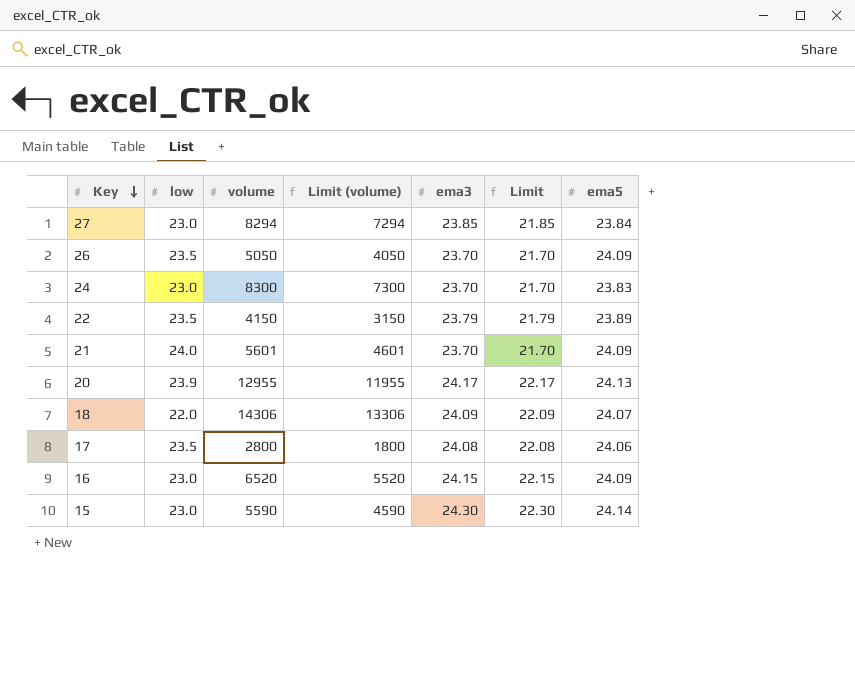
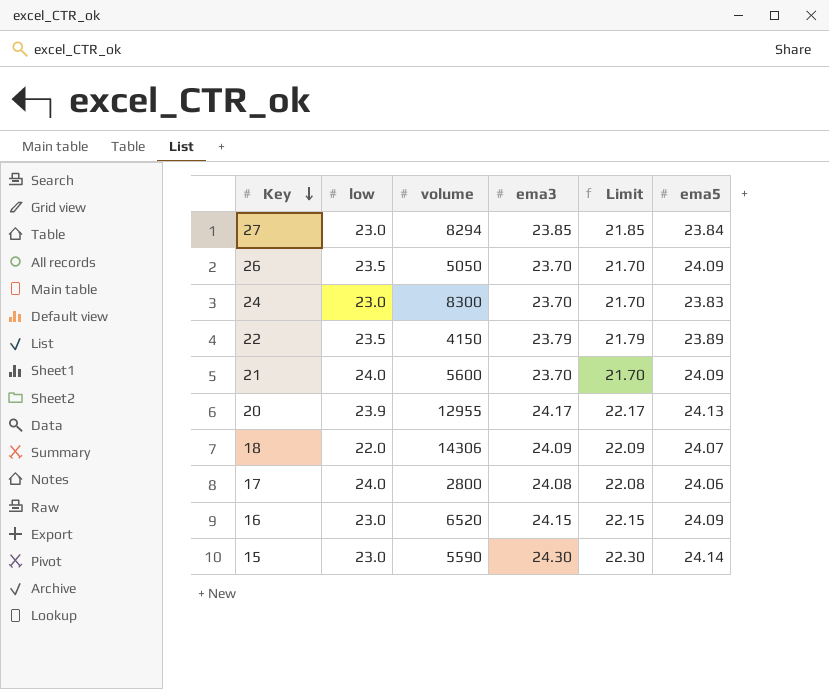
column Limit (volume) | formula: [volume] - 1000 -> none
21 | volume: 5601 -> 5600
17 | low: 23.5 -> 24.0

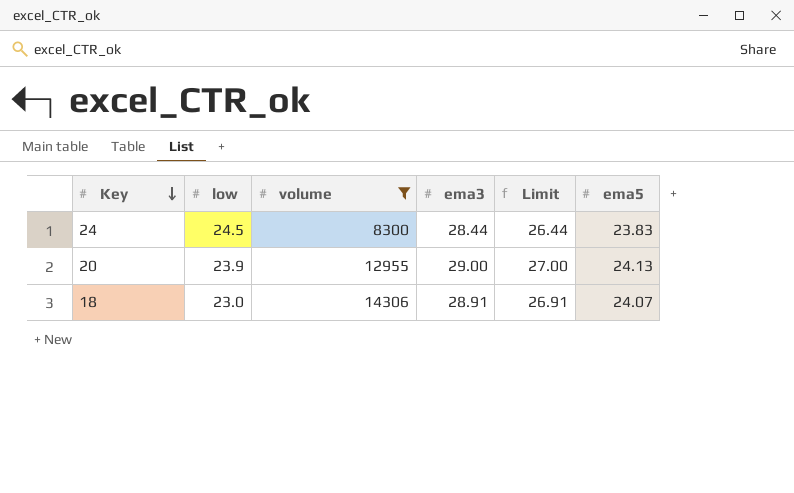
filter: none -> volume >= 8300
24 | low: 23.0 -> 24.5
24 | ema3: 23.70 -> 28.44
24 | Limit: 21.70 -> 26.44
20 | ema3: 24.17 -> 29.00
20 | Limit: 22.17 -> 27.00
18 | low: 22.0 -> 23.0
18 | ema3: 24.09 -> 28.91
18 | Limit: 22.09 -> 26.91

